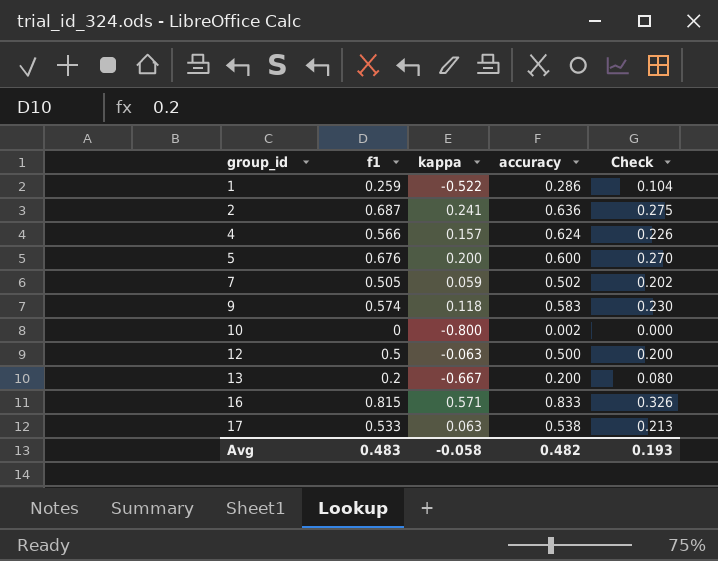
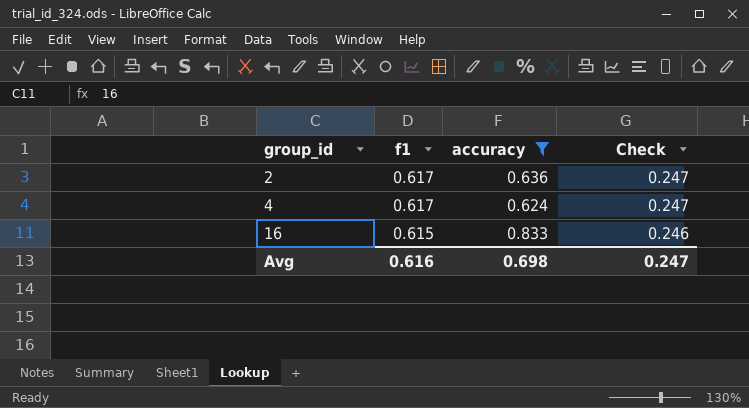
filter: none -> accuracy >= 0.624
column kappa | position: 3 -> none
2 | f1: 0.687 -> 0.617
2 | Check: 0.275 -> 0.247
4 | f1: 0.566 -> 0.617
4 | Check: 0.226 -> 0.247
16 | f1: 0.815 -> 0.615
16 | Check: 0.326 -> 0.246
Avg | f1: 0.483 -> 0.616
Avg | accuracy: 0.482 -> 0.698
Avg | Check: 0.193 -> 0.247

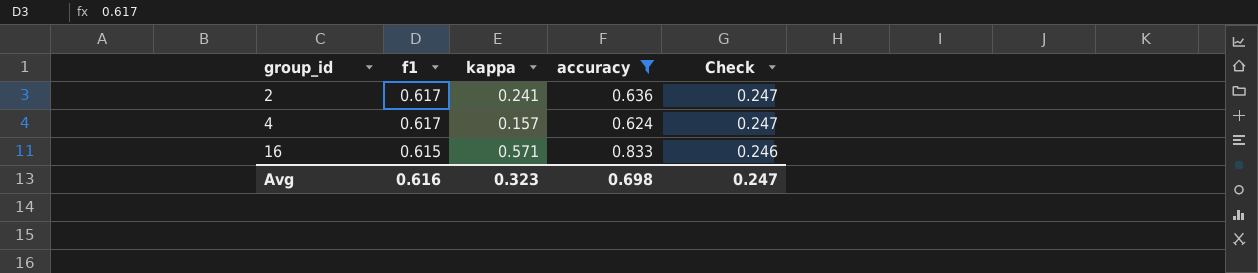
column kappa | position: none -> 3

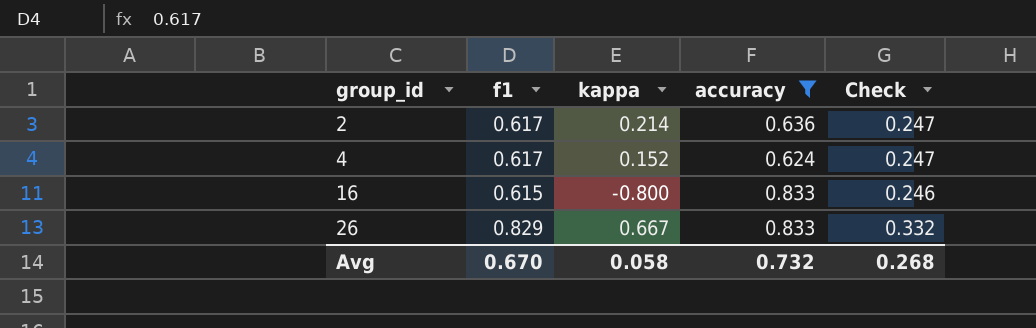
2 | kappa: 0.241 -> 0.214
4 | kappa: 0.157 -> 0.152
16 | kappa: 0.571 -> -0.800
row 26: none -> 0.829 | 0.667 | 0.833 | 0.332
Avg | f1: 0.616 -> 0.670
Avg | kappa: 0.323 -> 0.058
Avg | accuracy: 0.698 -> 0.732
Avg | Check: 0.247 -> 0.268

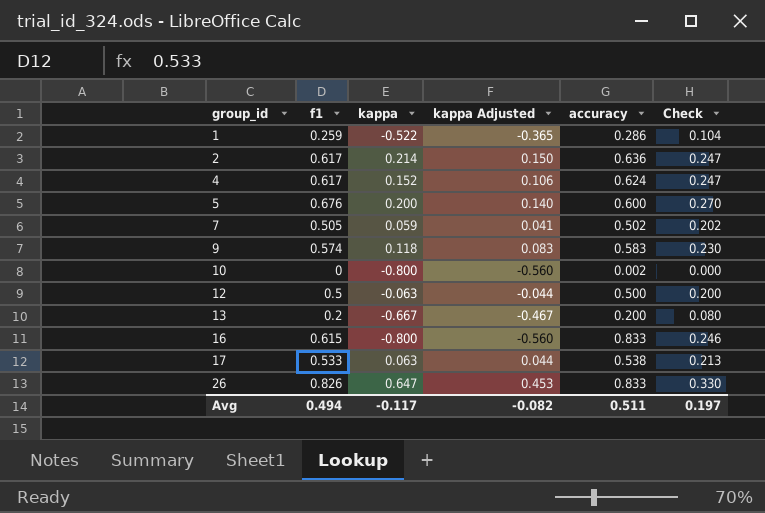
filter: accuracy >= 0.624 -> none
column kappa Adjusted | formula: none -> [kappa] * 0.7
26 | f1: 0.829 -> 0.826
26 | kappa: 0.667 -> 0.647
26 | Check: 0.332 -> 0.330
Avg | f1: 0.670 -> 0.494
Avg | kappa: 0.058 -> -0.117
Avg | accuracy: 0.732 -> 0.511
Avg | Check: 0.268 -> 0.197

